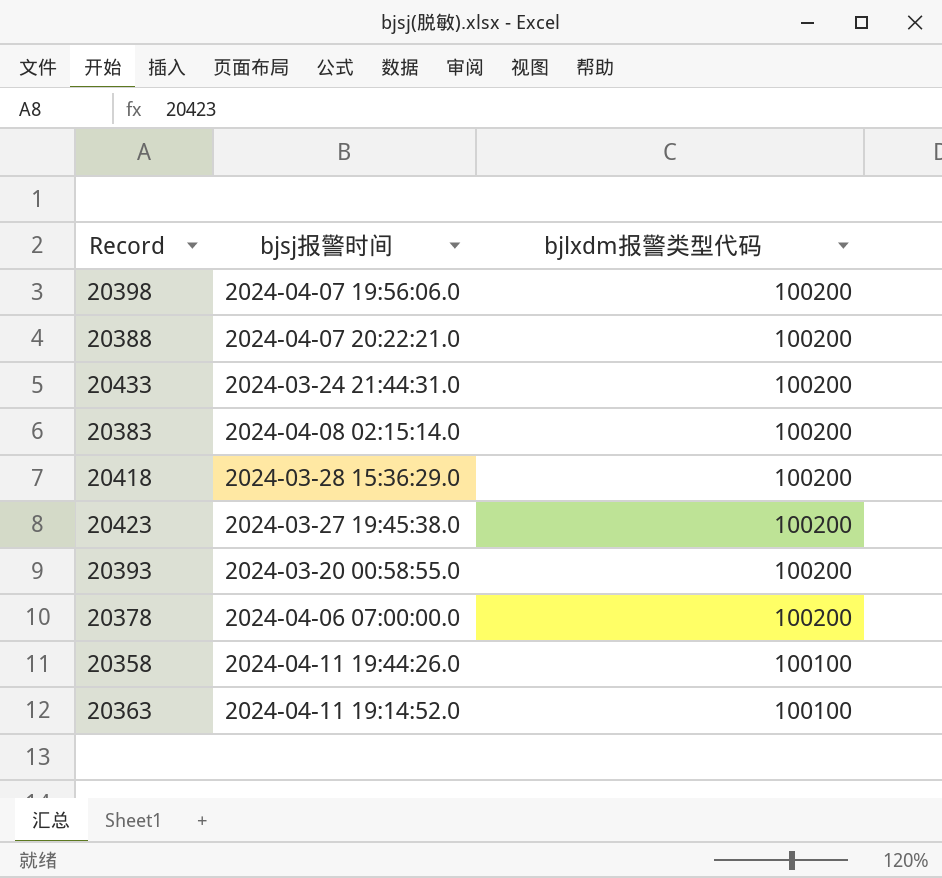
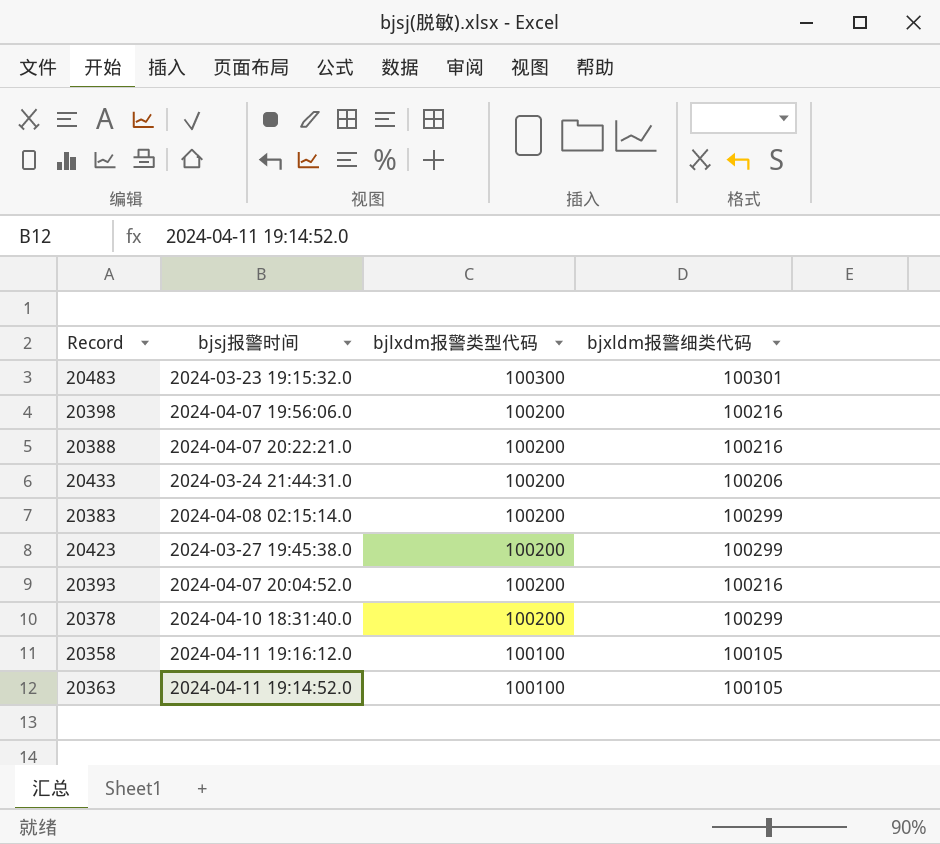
column bjxldm报警细类代码 | position: none -> 4
row 20418: 2024-03-28 15:36:29.0 | 100200 -> none
row 20483: none -> 2024-03-23 19:15:32.0 | 100300 | 100301
20393 | bjsj报警时间: 2024-03-20 00:58:55.0 -> 2024-04-07 20:04:52.0
20378 | bjsj报警时间: 2024-04-06 07:00:00.0 -> 2024-04-10 18:31:40.0
20358 | bjsj报警时间: 2024-04-11 19:44:26.0 -> 2024-04-11 19:16:12.0

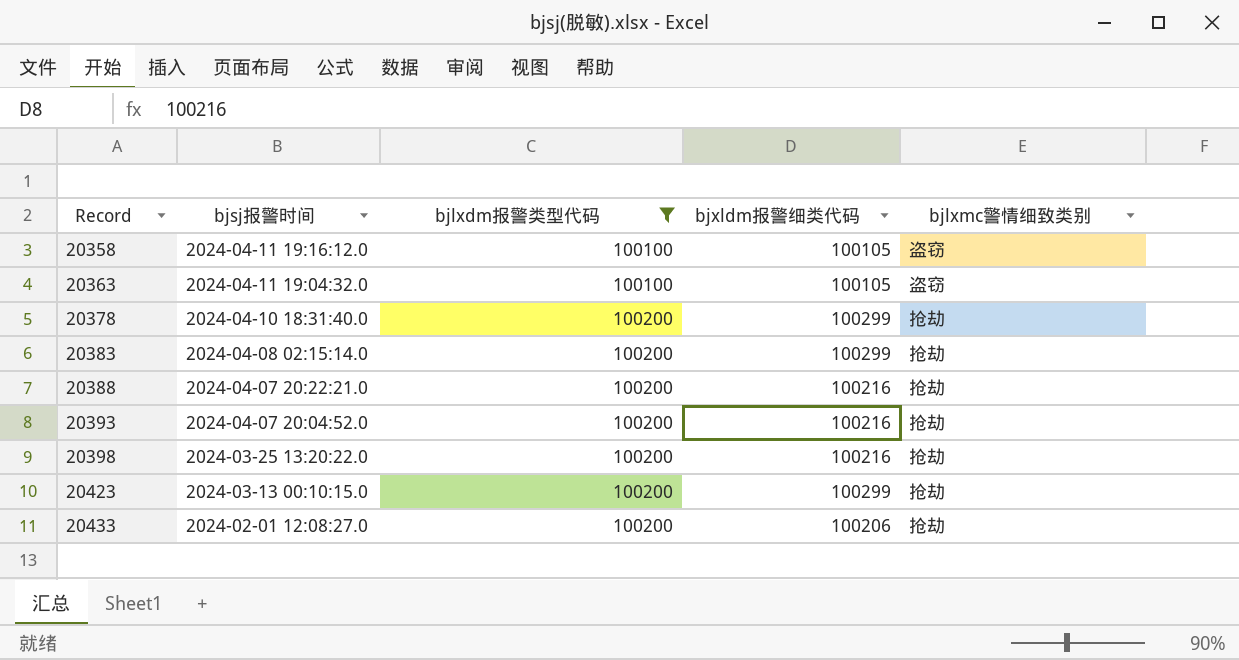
filter: none -> bjlxdm报警类型代码 != 100300
row order: bjlxdm报警类型代码 descending -> Record ascending
column bjlxmc警情细致类别 | position: none -> 5
20363 | bjsj报警时间: 2024-04-11 19:14:52.0 -> 2024-04-11 19:04:32.0
20398 | bjsj报警时间: 2024-04-07 19:56:06.0 -> 2024-03-25 13:20:22.0
20423 | bjsj报警时间: 2024-03-27 19:45:38.0 -> 2024-03-13 00:10:15.0
20433 | bjsj报警时间: 2024-03-24 21:44:31.0 -> 2024-02-01 12:08:27.0

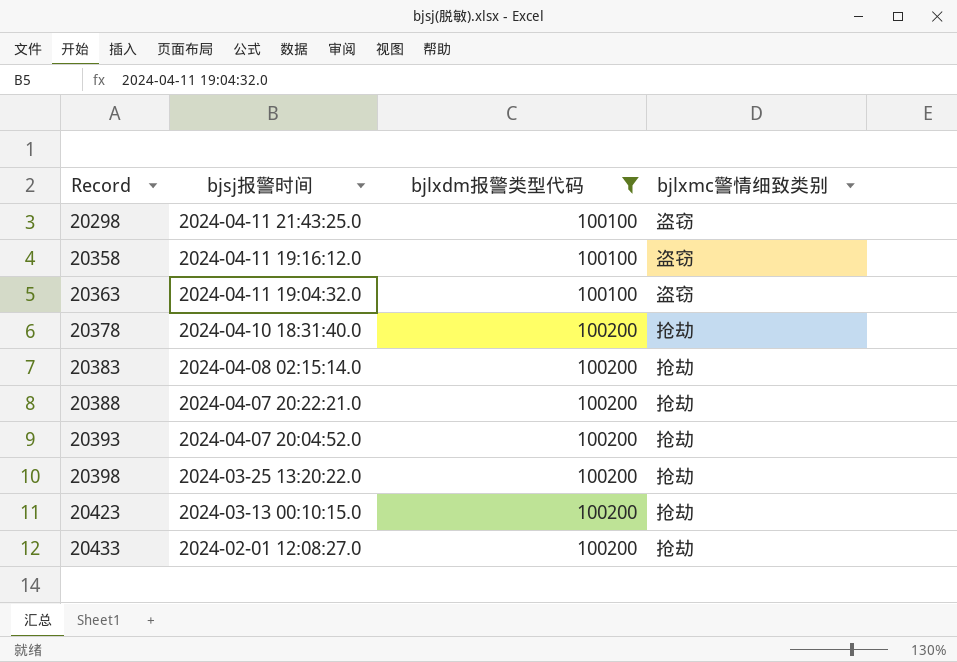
column bjxldm报警细类代码 | position: 4 -> none
row 20298: none -> 2024-04-11 21:43:25.0 | 100100 | 盗窃

